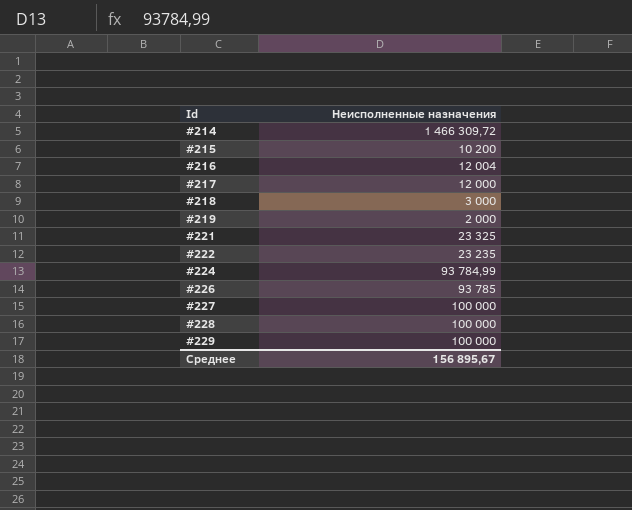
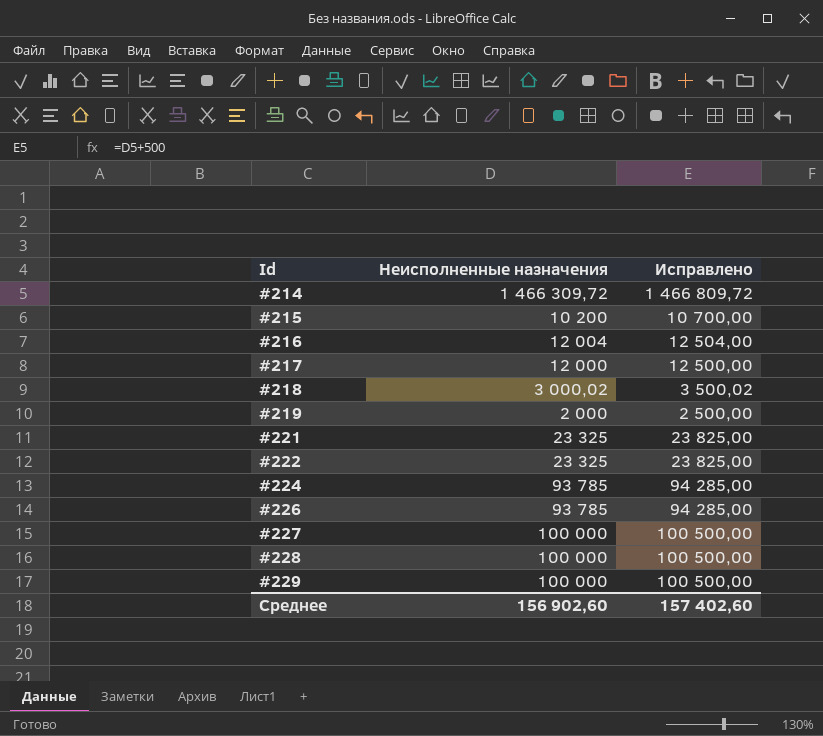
column Исправлено | formula: none -> [Неисполненные назначения] + 500
#218 | Неисполненные назначения: 3 000 -> 3 000,02
#222 | Неисполненные назначения: 23 235 -> 23 325
#224 | Неисполненные назначения: 93 784,99 -> 93 785
Среднее | Неисполненные назначения: 156 895,67 -> 156 902,60

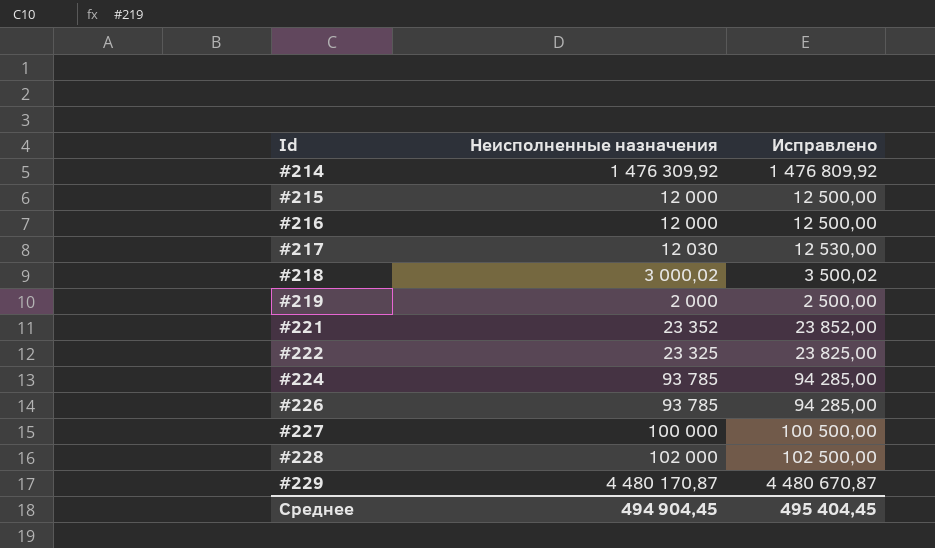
#214 | Неисполненные назначения: 1 466 309,72 -> 1 476 309,92
#214 | Исправлено: 1 466 809,72 -> 1 476 809,92
#215 | Неисполненные назначения: 10 200 -> 12 000
#215 | Исправлено: 10 700,00 -> 12 500,00
#216 | Неисполненные назначения: 12 004 -> 12 000
#216 | Исправлено: 12 504,00 -> 12 500,00
#217 | Неисполненные назначения: 12 000 -> 12 030
#217 | Исправлено: 12 500,00 -> 12 530,00
#221 | Неисполненные назначения: 23 325 -> 23 352
#221 | Исправлено: 23 825,00 -> 23 852,00
#228 | Неисполненные назначения: 100 000 -> 102 000
#228 | Исправлено: 100 500,00 -> 102 500,00
#229 | Неисполненные назначения: 100 000 -> 4 480 170,87
#229 | Исправлено: 100 500,00 -> 4 480 670,87
Среднее | Неисполненные назначения: 156 902,60 -> 494 904,45
Среднее | Исправлено: 157 402,60 -> 495 404,45

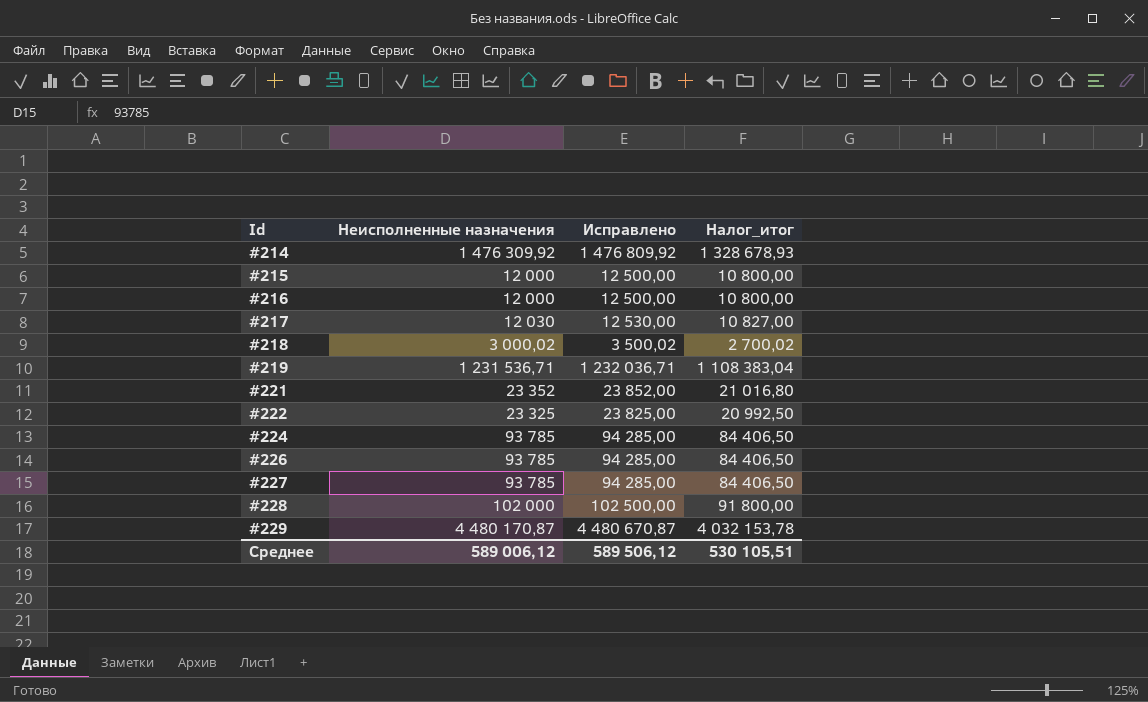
column Налог_итог | formula: none -> [Неисполненные назначения] * 0,9
#219 | Неисполненные назначения: 2 000 -> 1 231 536,71
#219 | Исправлено: 2 500,00 -> 1 232 036,71
#227 | Неисполненные назначения: 100 000 -> 93 785
#227 | Исправлено: 100 500,00 -> 94 285,00
Среднее | Неисполненные назначения: 494 904,45 -> 589 006,12
Среднее | Исправлено: 495 404,45 -> 589 506,12

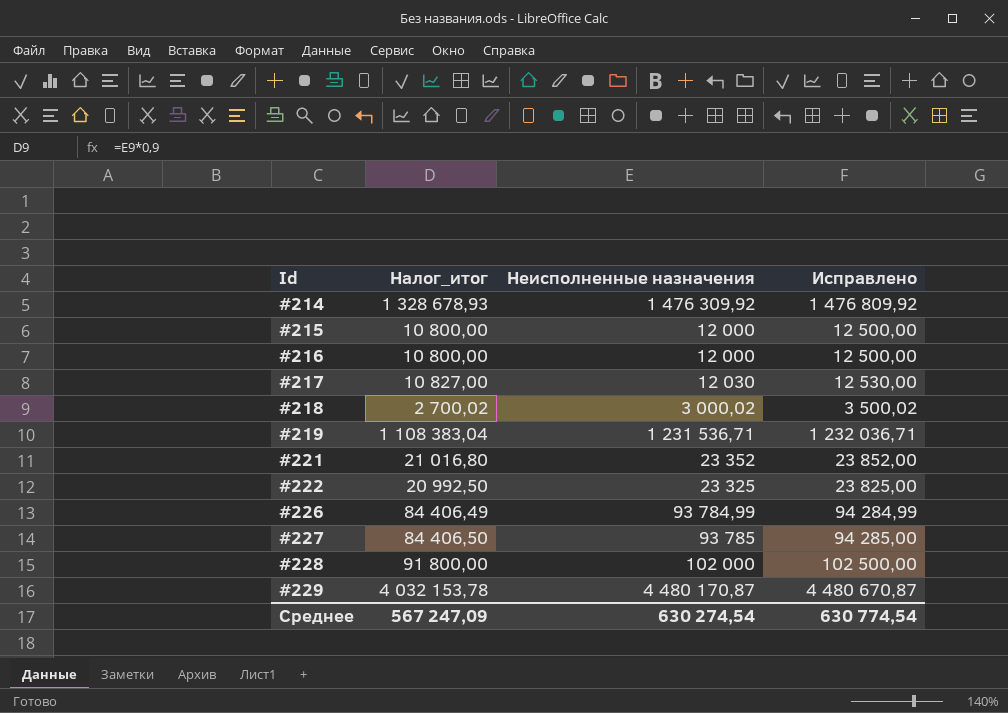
column Налог_итог | position: 4 -> 2
row #224: 93 785 | 94 285,00 | 84 406,50 -> none
#226 | Налог_итог: 84 406,50 -> 84 406,49
#226 | Неисполненные назначения: 93 785 -> 93 784,99
#226 | Исправлено: 94 285,00 -> 94 284,99
Среднее | Налог_итог: 530 105,51 -> 567 247,09
Среднее | Неисполненные назначения: 589 006,12 -> 630 274,54
Среднее | Исправлено: 589 506,12 -> 630 774,54

